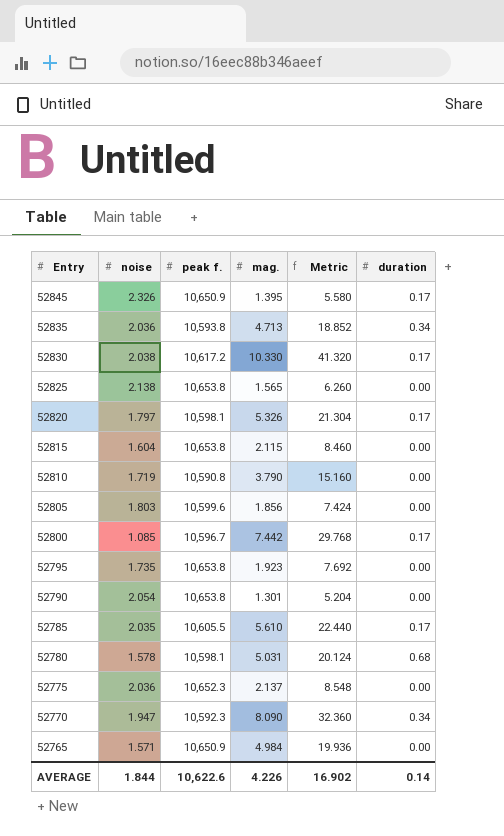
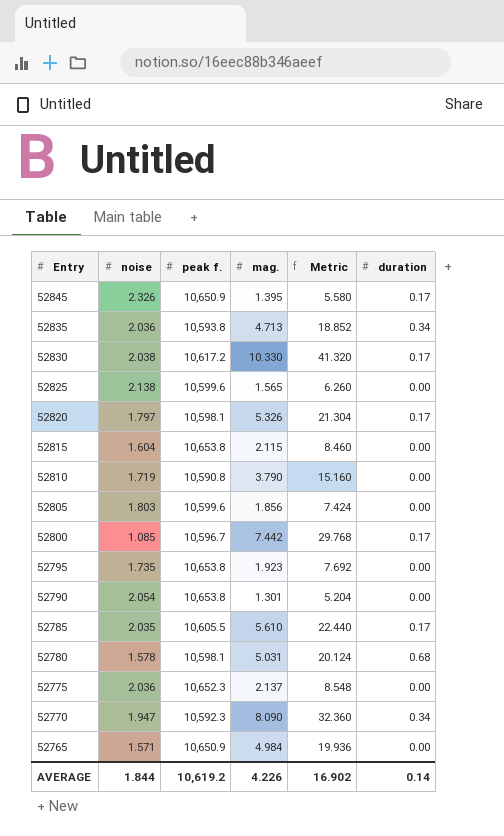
52825 | peak f.: 10,653.8 -> 10,599.6
AVERAGE | peak f.: 10,622.6 -> 10,619.2

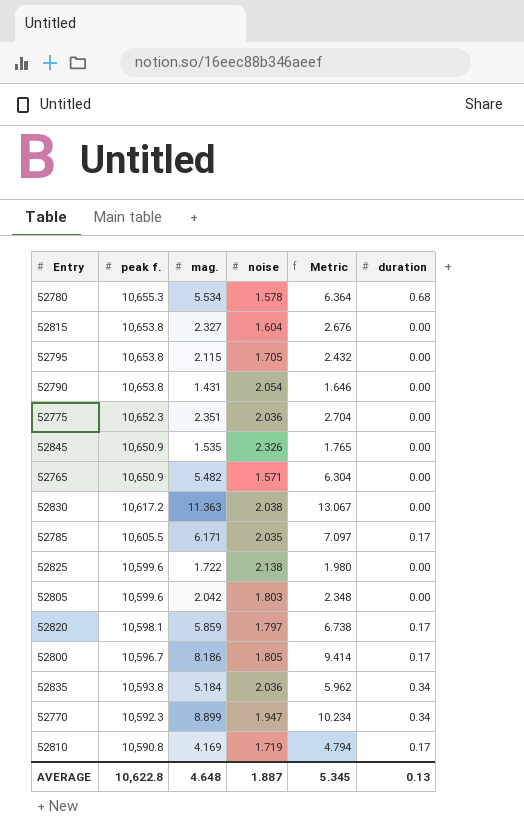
row order: Entry descending -> peak f. descending
column noise | position: 2 -> 4
column Metric | formula: [mag.] * 4 -> [mag.] * 1.15
52780 | peak f.: 10,598.1 -> 10,655.3
52780 | mag.: 5.031 -> 5.534
52815 | mag.: 2.115 -> 2.327
52795 | mag.: 1.923 -> 2.115
52795 | noise: 1.735 -> 1.705
52790 | mag.: 1.301 -> 1.431
52775 | mag.: 2.137 -> 2.351
52845 | mag.: 1.395 -> 1.535
52845 | duration: 0.17 -> 0.00
52765 | mag.: 4.984 -> 5.482
52830 | mag.: 10.330 -> 11.363
52830 | duration: 0.17 -> 0.00
52785 | mag.: 5.610 -> 6.171
52825 | mag.: 1.565 -> 1.722
52805 | mag.: 1.856 -> 2.042
52820 | mag.: 5.326 -> 5.859
52800 | mag.: 7.442 -> 8.186
52800 | noise: 1.085 -> 1.805
52835 | mag.: 4.713 -> 5.184
52770 | mag.: 8.090 -> 8.899
52810 | mag.: 3.790 -> 4.169
52810 | duration: 0.00 -> 0.17
AVERAGE | peak f.: 10,619.2 -> 10,622.8
AVERAGE | mag.: 4.226 -> 4.648
AVERAGE | noise: 1.844 -> 1.887
AVERAGE | Metric: 16.902 -> 5.345
AVERAGE | duration: 0.14 -> 0.13

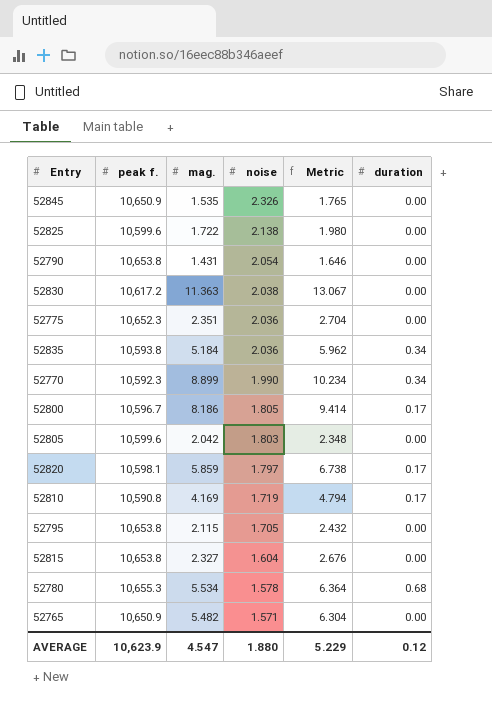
row order: peak f. descending -> noise descending
row 52785: 10,605.5 | 6.171 | 2.035 | 7.097 | 0.17 -> none
52770 | noise: 1.947 -> 1.990
AVERAGE | peak f.: 10,622.8 -> 10,623.9
AVERAGE | mag.: 4.648 -> 4.547
AVERAGE | noise: 1.887 -> 1.880
AVERAGE | Metric: 5.345 -> 5.229
AVERAGE | duration: 0.13 -> 0.12

